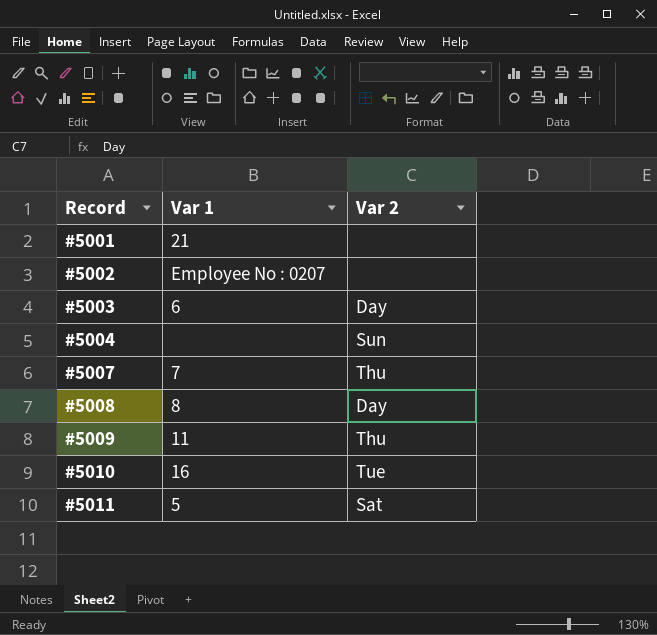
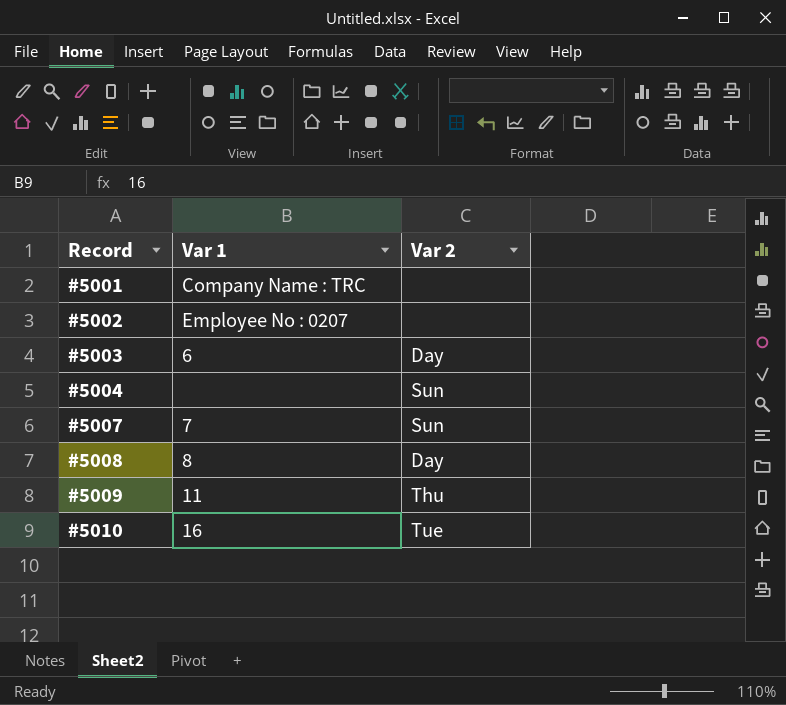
row #5011: 5 | Sat -> none
#5001 | Var 1: 21 -> Company Name : TRC
#5007 | Var 2: Thu -> Sun

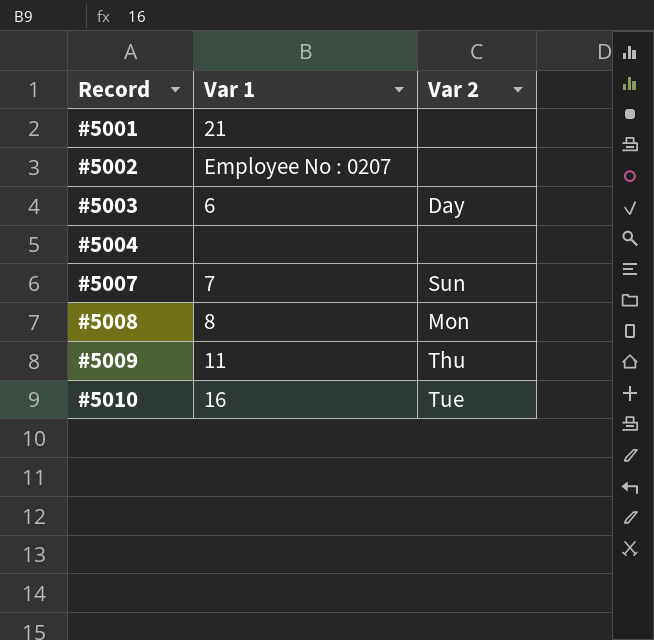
#5001 | Var 1: Company Name : TRC -> 21
#5004 | Var 2: Sun -> none
#5008 | Var 2: Day -> Mon

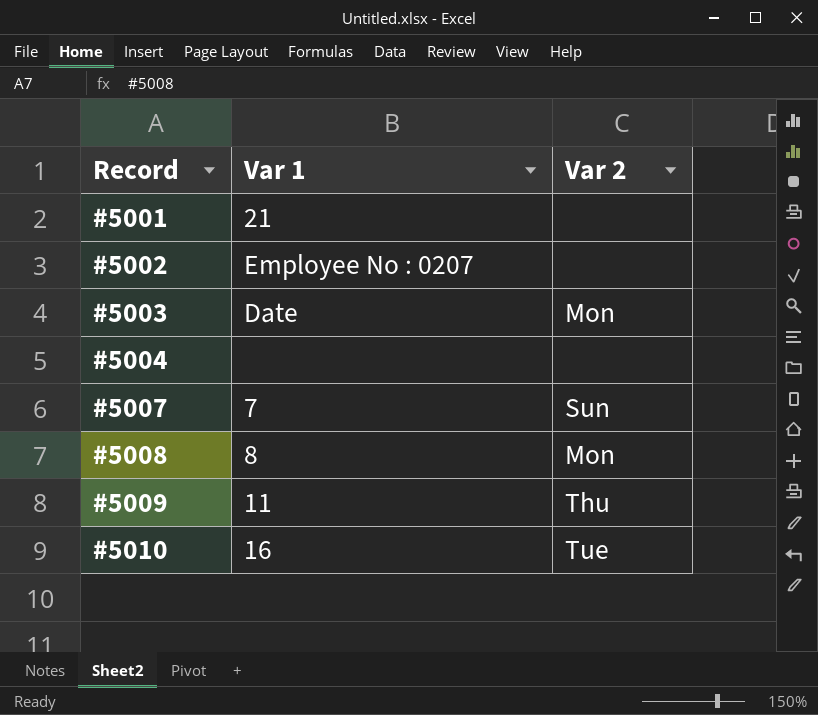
#5003 | Var 1: 6 -> Date
#5003 | Var 2: Day -> Mon

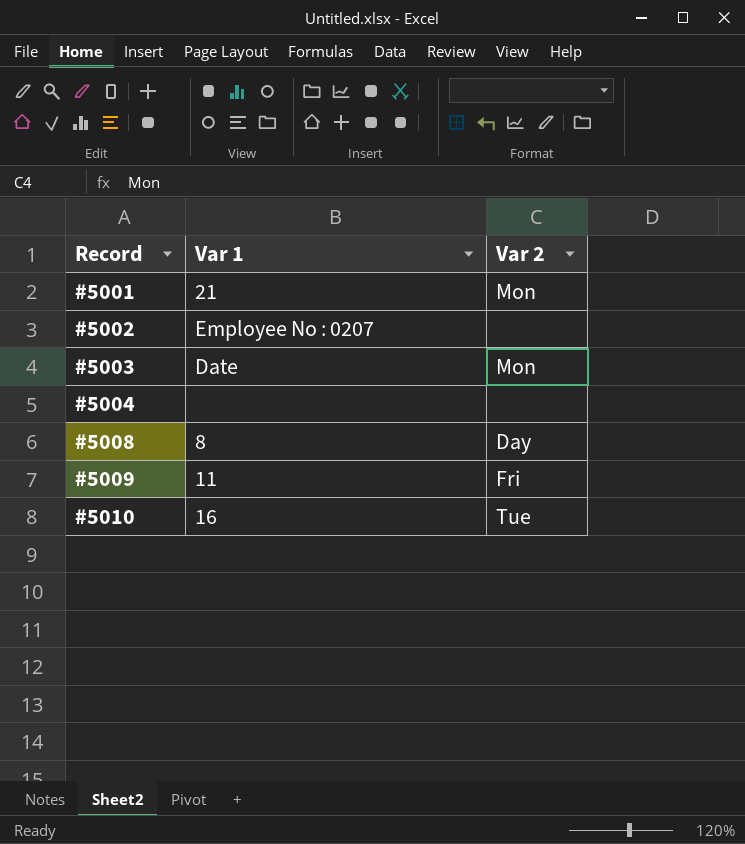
row #5007: 7 | Sun -> none
#5001 | Var 2: none -> Mon
#5008 | Var 2: Mon -> Day
#5009 | Var 2: Thu -> Fri

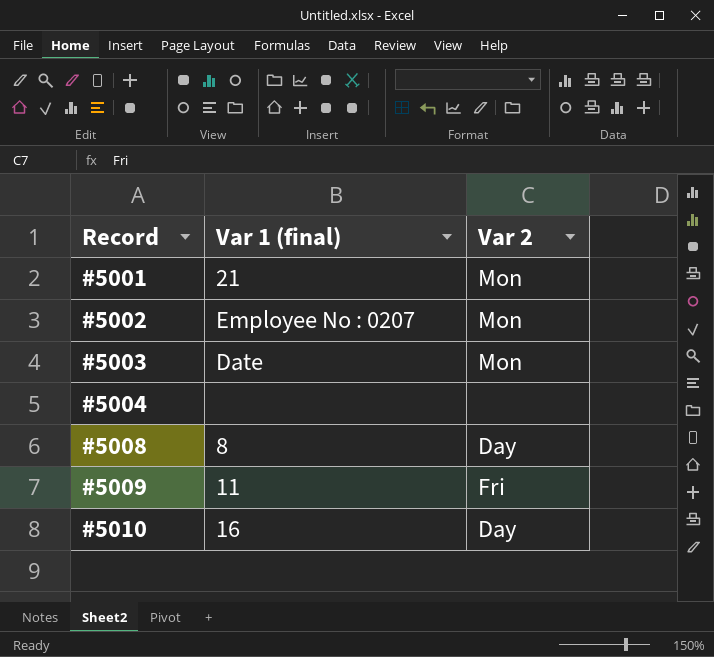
column name: Var 1 -> Var 1 (final)
#5002 | Var 2: none -> Mon
#5010 | Var 2: Tue -> Day

